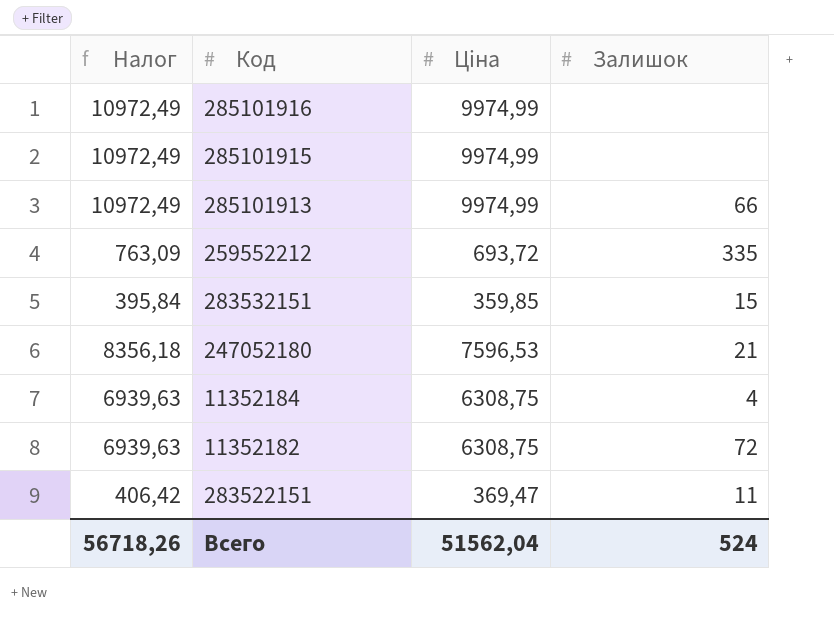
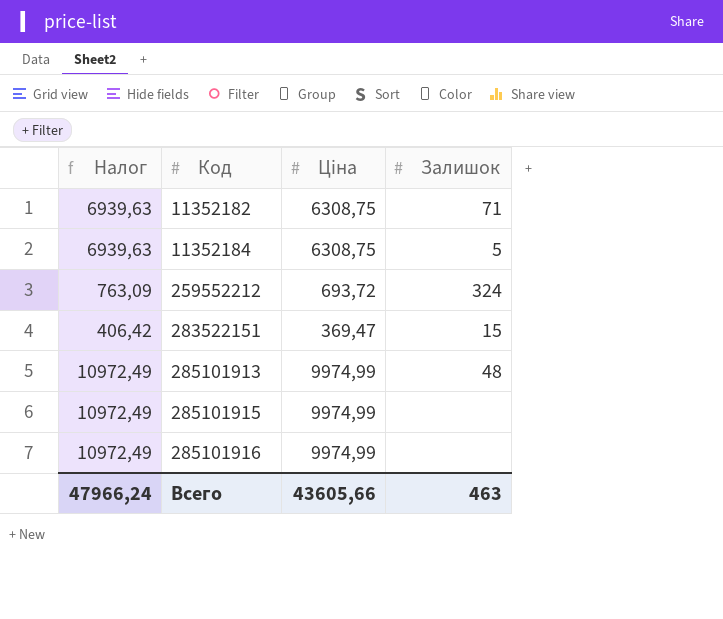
row order: none -> Код ascending
row 283532151: 395,84 | 359,85 | 15 -> none
row 247052180: 8356,18 | 7596,53 | 21 -> none
11352182 | Залишок: 72 -> 71
11352184 | Залишок: 4 -> 5
259552212 | Залишок: 335 -> 324
283522151 | Залишок: 11 -> 15
285101913 | Залишок: 66 -> 48
Всего | Налог: 56718,26 -> 47966,24
Всего | Ціна: 51562,04 -> 43605,66
Всего | Залишок: 524 -> 463

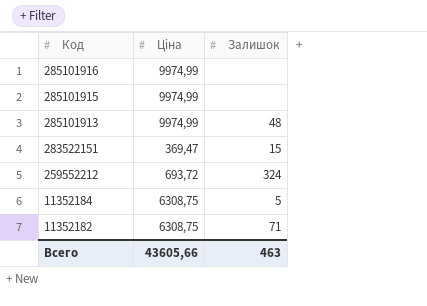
row order: Код ascending -> Код descending
column Налог | formula: [Ціна] * 1,1 -> none

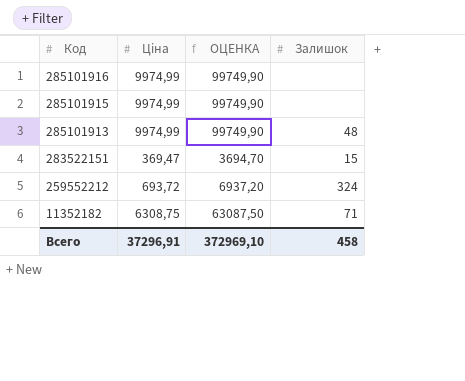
column ОЦЕНКА | formula: none -> [Ціна] * 10
row 11352184: 6308,75 | 5 -> none
Всего | Ціна: 43605,66 -> 37296,91
Всего | Залишок: 463 -> 458

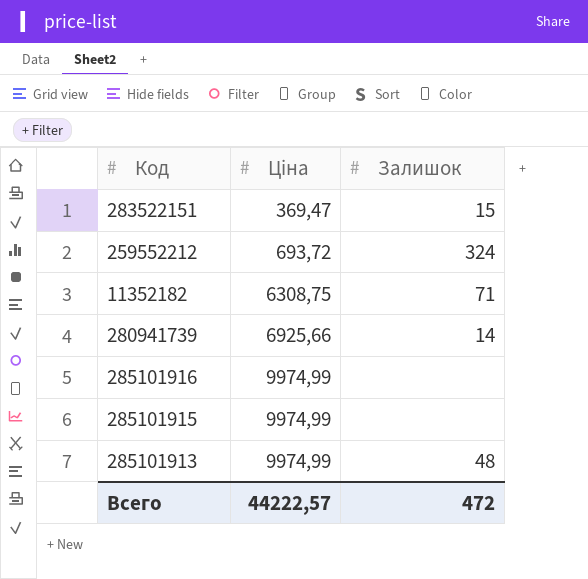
row order: Код descending -> Ціна ascending
column ОЦЕНКА | formula: [Ціна] * 10 -> none
row 280941739: none -> 6925,66 | 14
Всего | Ціна: 37296,91 -> 44222,57
Всего | Залишок: 458 -> 472

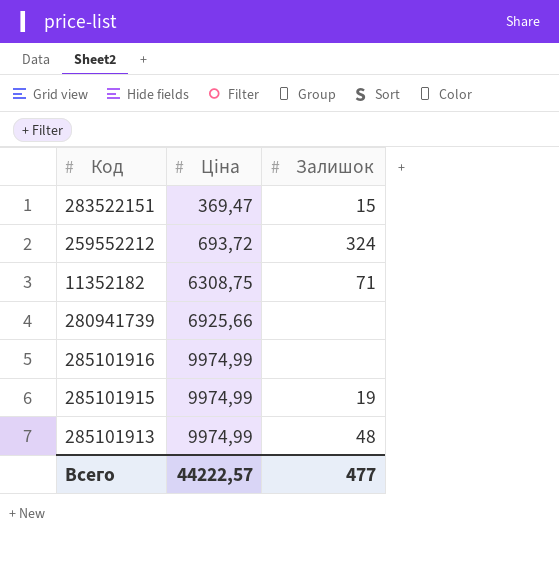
280941739 | Залишок: 14 -> none
285101915 | Залишок: none -> 19
Всего | Залишок: 472 -> 477

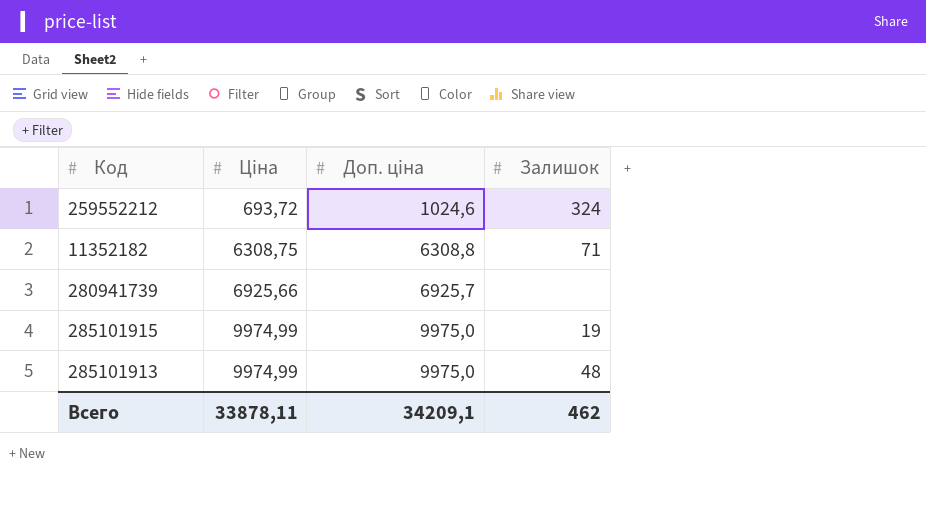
column Доп. ціна | position: none -> 3
row 283522151: 369,47 | 15 -> none
row 285101916: 9974,99 | none -> none
Всего | Ціна: 44222,57 -> 33878,11
Всего | Залишок: 477 -> 462

